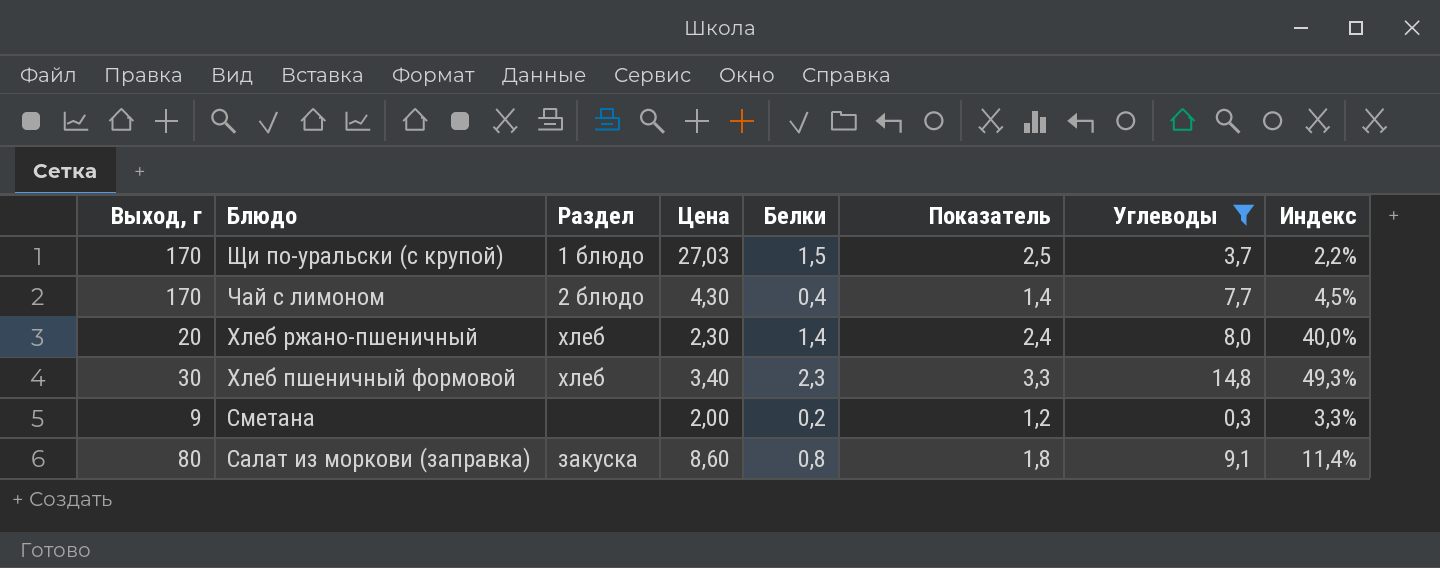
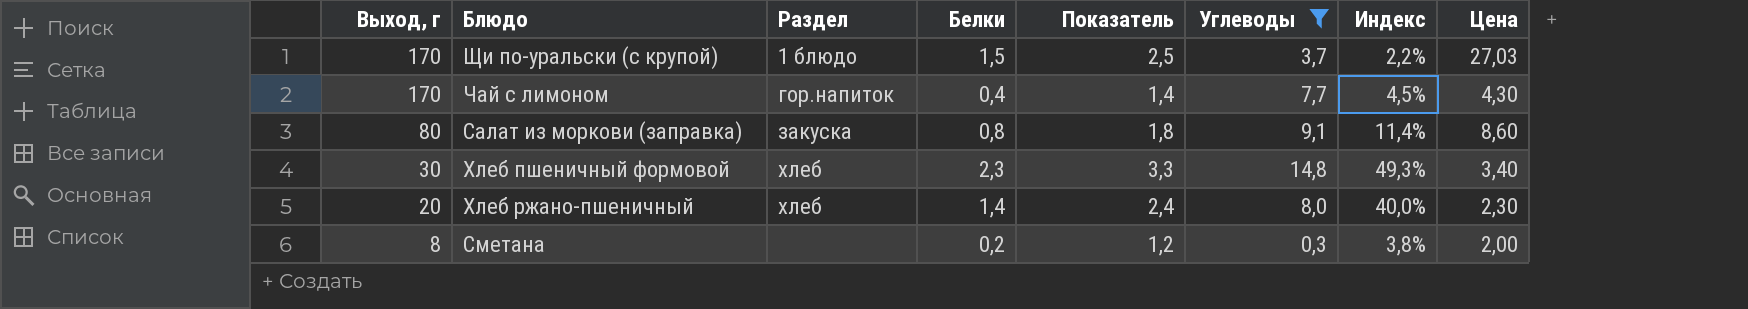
row order: Блюдо descending -> Выход, г descending
column Цена | position: 4 -> 8
Чай с лимоном | Раздел: 2 блюдо -> гор.напиток
Сметана | Выход, г: 9 -> 8
Сметана | Индекс: 3,3% -> 3,8%

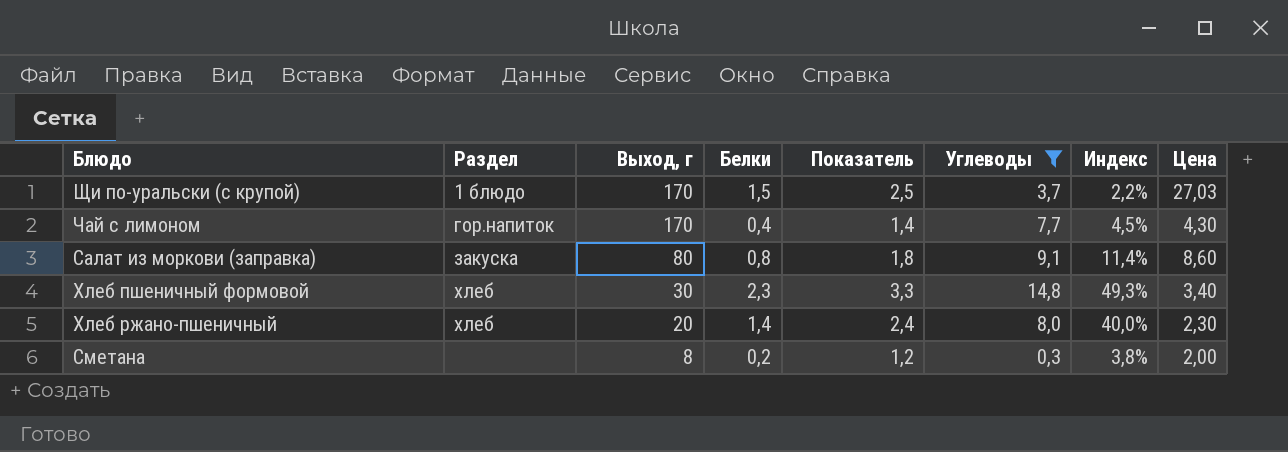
column Выход, г | position: 1 -> 3

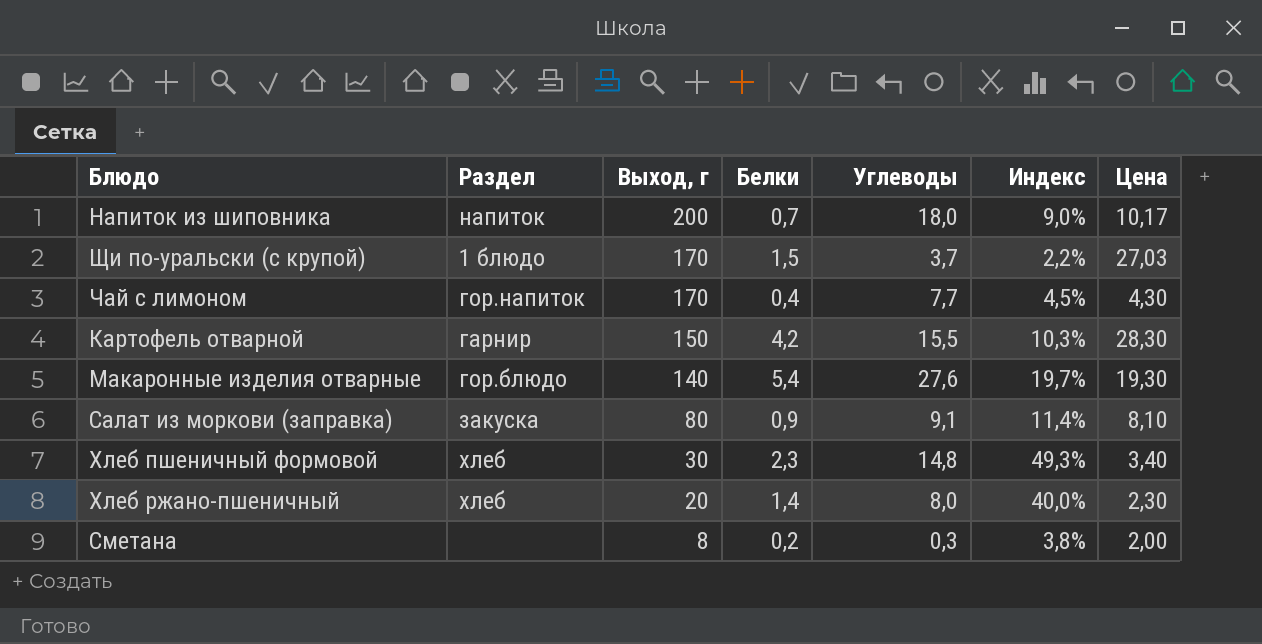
filter: Углеводы <= 14,8 -> none
column Показатель | formula: [Белки] + 1 -> none
Салат из моркови (заправка) | Белки: 0,8 -> 0,9
Салат из моркови (заправка) | Цена: 8,60 -> 8,10

